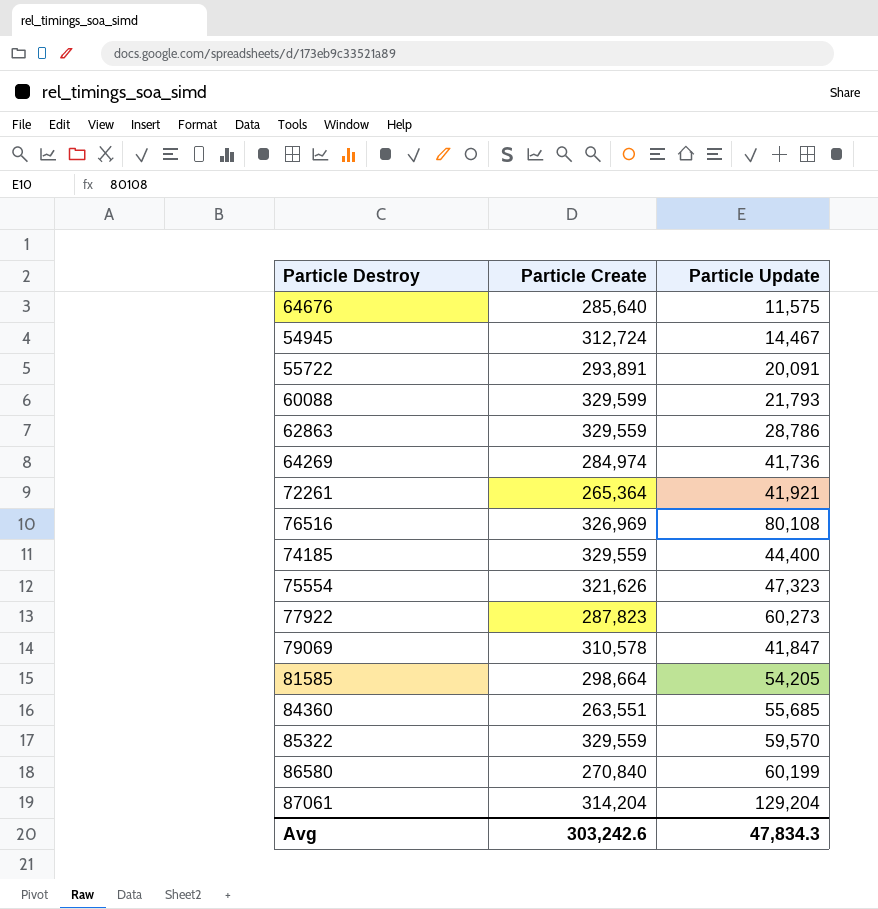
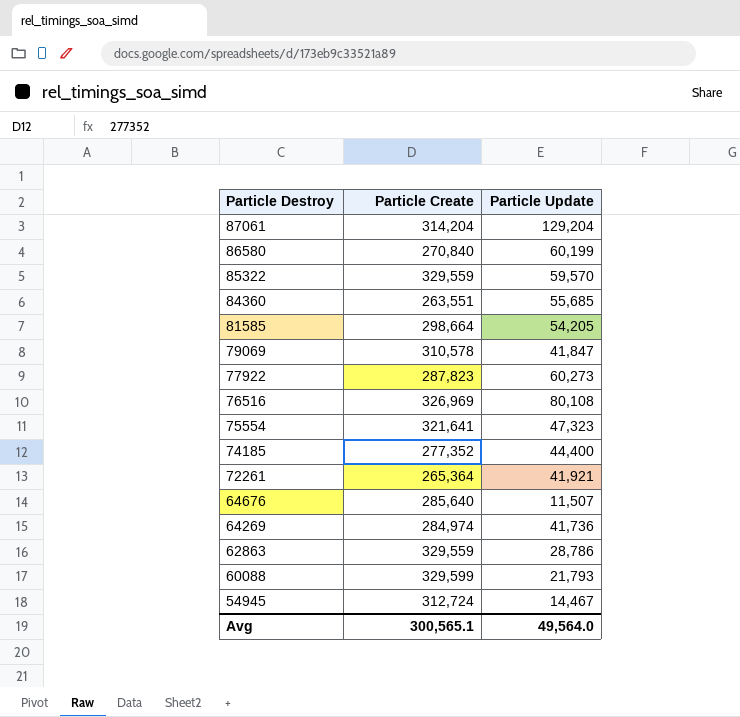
row order: none -> Particle Destroy descending
row 55722: 293,891 | 20,091 -> none
75554 | Particle Create: 321,626 -> 321,641
74185 | Particle Create: 329,559 -> 277,352
64676 | Particle Update: 11,575 -> 11,507
Avg | Particle Create: 303,242.6 -> 300,565.1
Avg | Particle Update: 47,834.3 -> 49,564.0

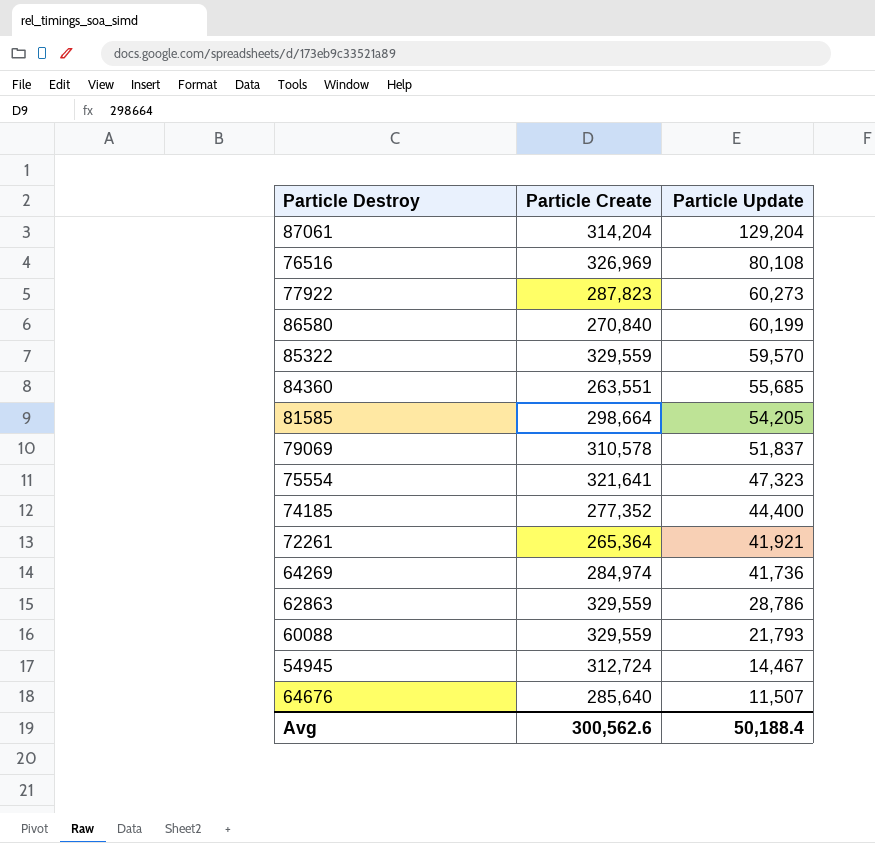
row order: Particle Destroy descending -> Particle Update descending
79069 | Particle Update: 41,847 -> 51,837
60088 | Particle Create: 329,599 -> 329,559
Avg | Particle Create: 300,565.1 -> 300,562.6
Avg | Particle Update: 49,564.0 -> 50,188.4

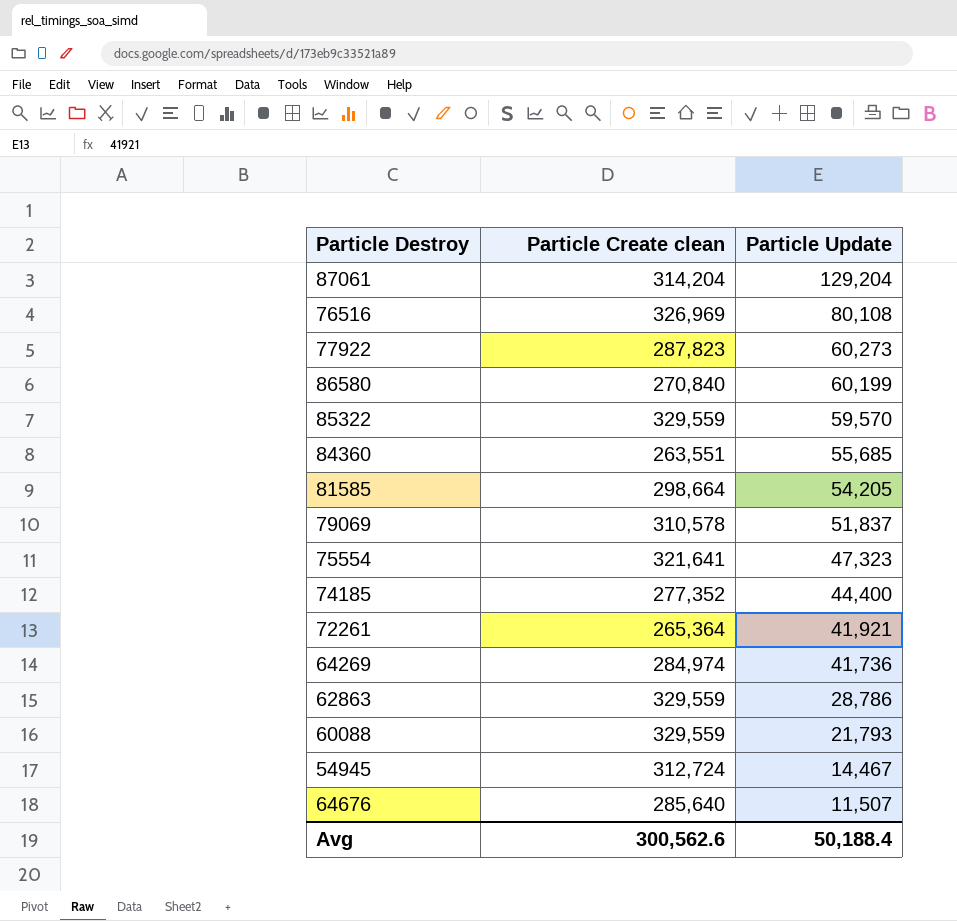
column name: Particle Create -> Particle Create clean

